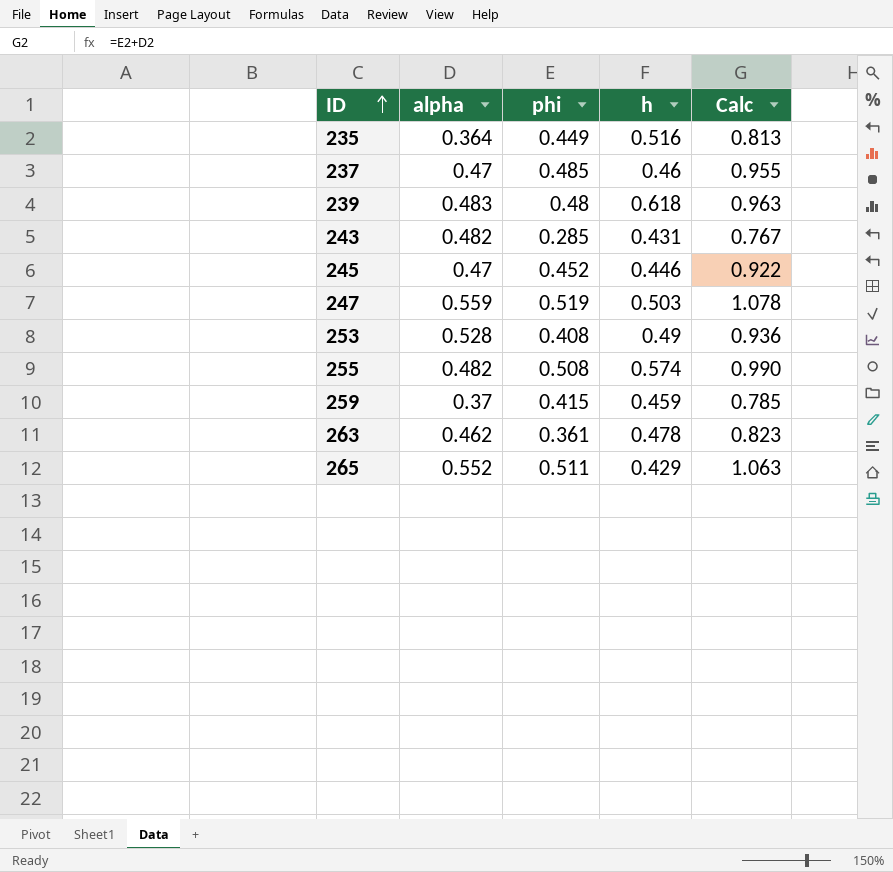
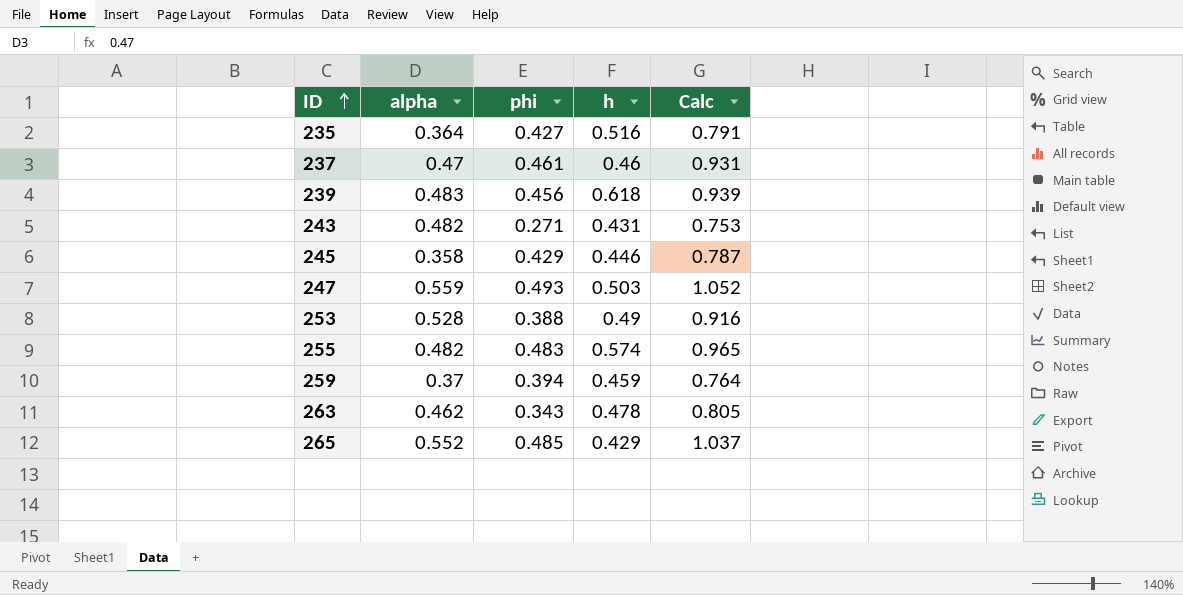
235 | phi: 0.449 -> 0.427
235 | Calc: 0.813 -> 0.791
237 | phi: 0.485 -> 0.461
237 | Calc: 0.955 -> 0.931
239 | phi: 0.48 -> 0.456
239 | Calc: 0.963 -> 0.939
243 | phi: 0.285 -> 0.271
243 | Calc: 0.767 -> 0.753
245 | alpha: 0.47 -> 0.358
245 | phi: 0.452 -> 0.429
245 | Calc: 0.922 -> 0.787
247 | phi: 0.519 -> 0.493
247 | Calc: 1.078 -> 1.052
253 | phi: 0.408 -> 0.388
253 | Calc: 0.936 -> 0.916
255 | phi: 0.508 -> 0.483
255 | Calc: 0.990 -> 0.965
259 | phi: 0.415 -> 0.394
259 | Calc: 0.785 -> 0.764
263 | phi: 0.361 -> 0.343
263 | Calc: 0.823 -> 0.805
265 | phi: 0.511 -> 0.485
265 | Calc: 1.063 -> 1.037

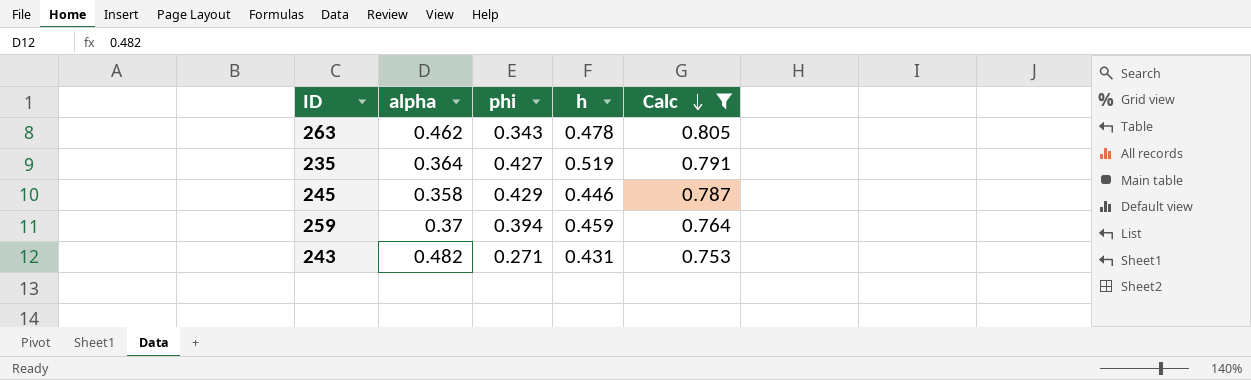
filter: none -> Calc <= 0.805
row order: ID ascending -> Calc descending
235 | h: 0.516 -> 0.519

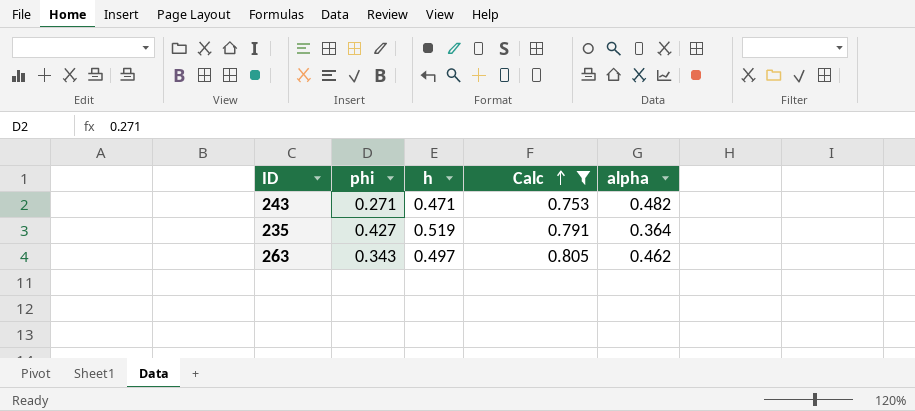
row order: Calc descending -> Calc ascending
column alpha | position: 2 -> 5
row 245: 0.358 | 0.429 | 0.446 | 0.787 -> none
row 259: 0.37 | 0.394 | 0.459 | 0.764 -> none
243 | h: 0.431 -> 0.471
263 | h: 0.478 -> 0.497

